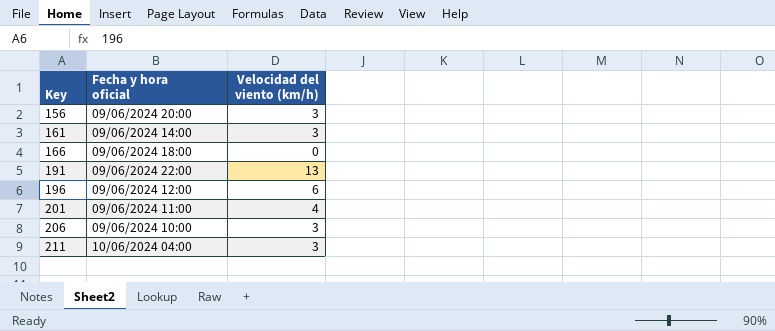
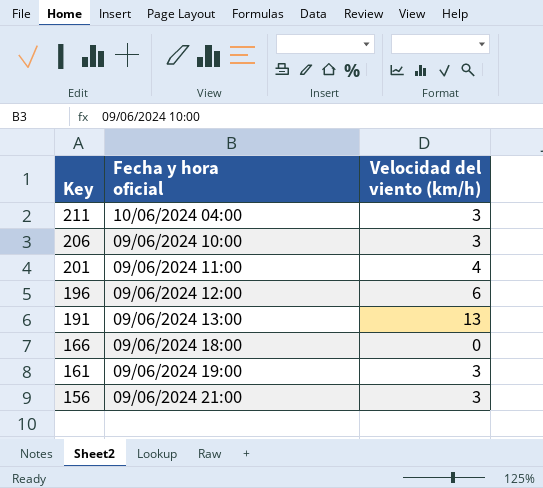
row order: Key ascending -> Key descending
191 | Fecha y hora oficial: 09/06/2024 22:00 -> 09/06/2024 13:00
161 | Fecha y hora oficial: 09/06/2024 14:00 -> 09/06/2024 19:00
156 | Fecha y hora oficial: 09/06/2024 20:00 -> 09/06/2024 21:00

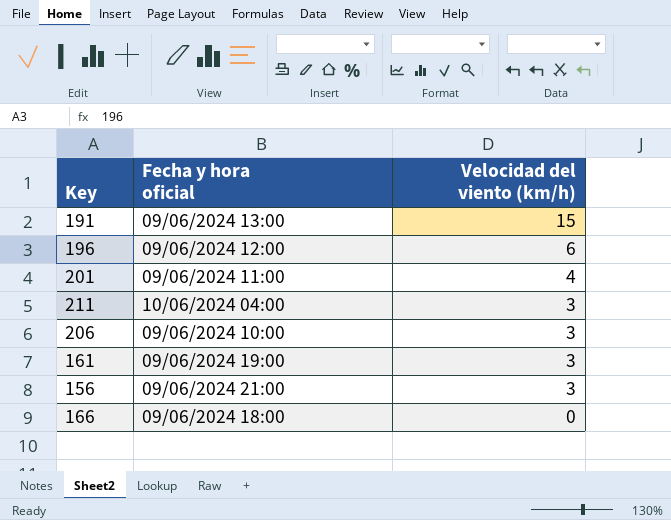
row order: Key descending -> Velocidad del viento (km/h) descending
191 | Velocidad del viento (km/h): 13 -> 15

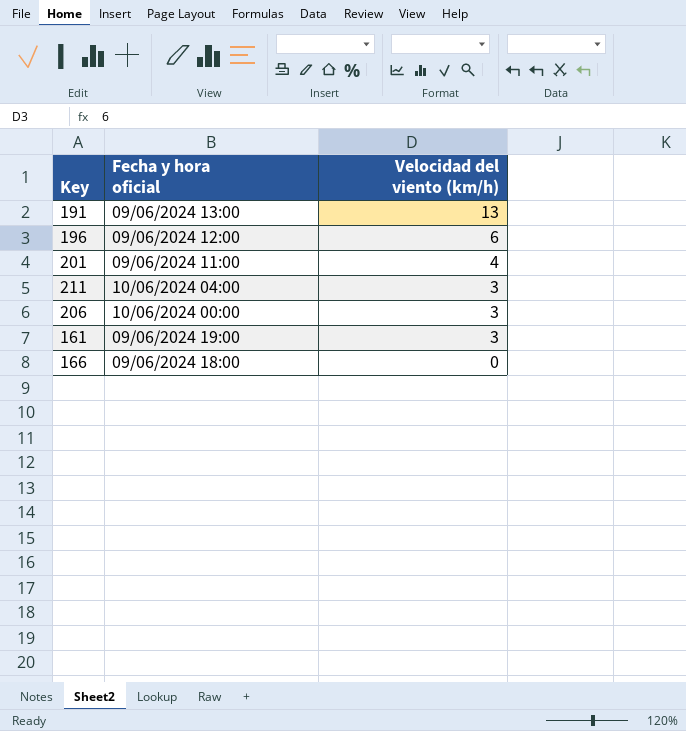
row 156: 09/06/2024 21:00 | 3 -> none
191 | Velocidad del viento (km/h): 15 -> 13
206 | Fecha y hora oficial: 09/06/2024 10:00 -> 10/06/2024 00:00

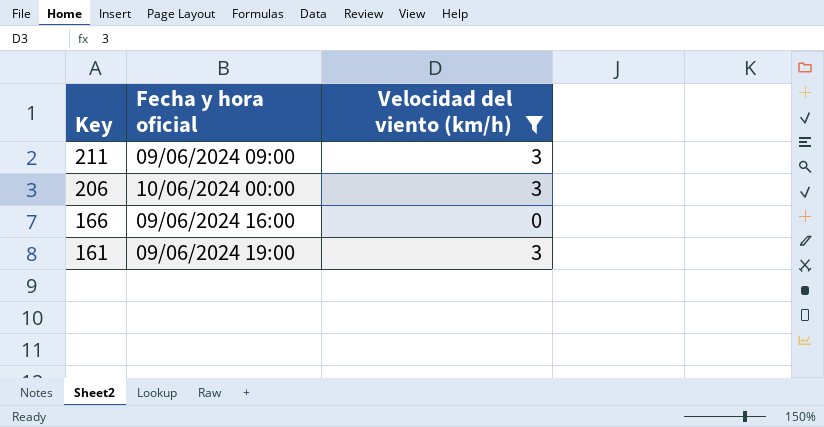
filter: none -> Velocidad del viento (km/h) <= 3
row order: Velocidad del viento (km/h) descending -> Key descending
211 | Fecha y hora oficial: 10/06/2024 04:00 -> 09/06/2024 09:00
166 | Fecha y hora oficial: 09/06/2024 18:00 -> 09/06/2024 16:00

